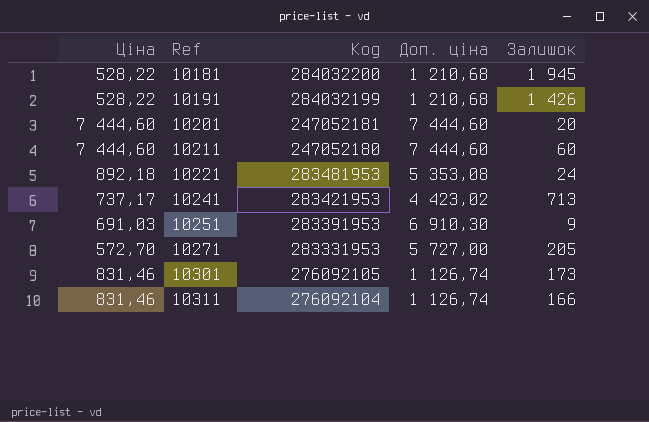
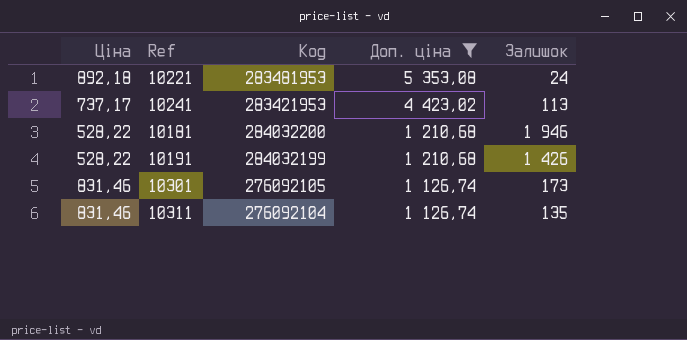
filter: none -> Доп. ціна <= 5 353,08
row order: Ref ascending -> Доп. ціна descending
10241 | Залишок: 713 -> 113
10181 | Залишок: 1 945 -> 1 946
10311 | Залишок: 166 -> 135

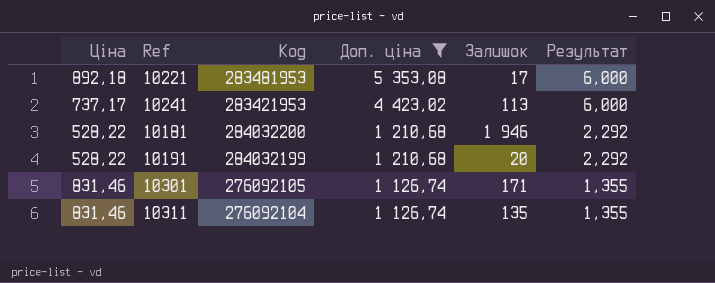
column Результат | formula: none -> [Доп. ціна] / [Ціна]
10221 | Залишок: 24 -> 17
10191 | Залишок: 1 426 -> 20
10301 | Залишок: 173 -> 171

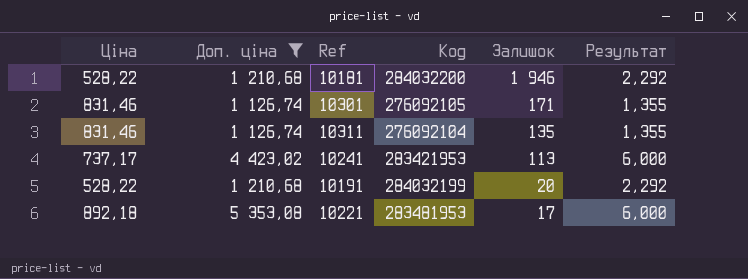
row order: Доп. ціна descending -> Залишок descending
column Доп. ціна | position: 4 -> 2

